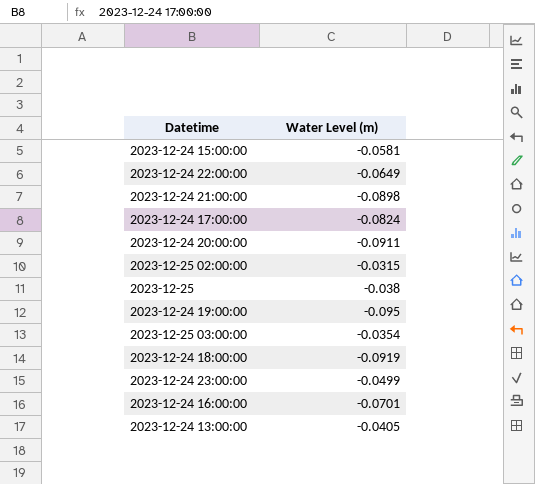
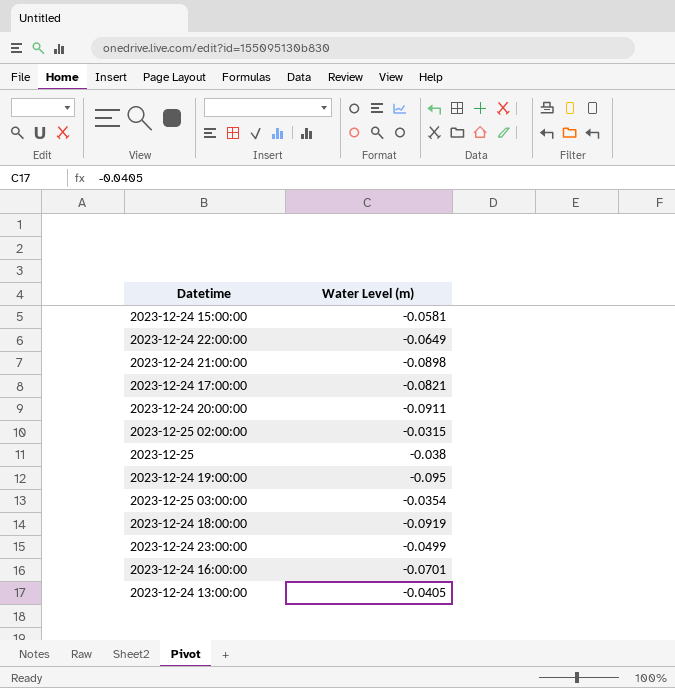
2023-12-24 17:00:00 | Water Level (m): -0.0824 -> -0.0821

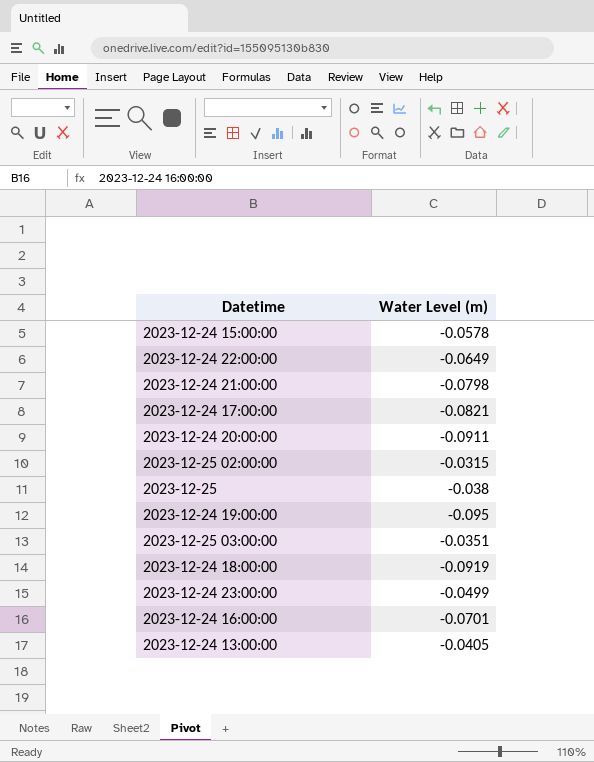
2023-12-24 15:00:00 | Water Level (m): -0.0581 -> -0.0578
2023-12-24 21:00:00 | Water Level (m): -0.0898 -> -0.0798
2023-12-25 03:00:00 | Water Level (m): -0.0354 -> -0.0351

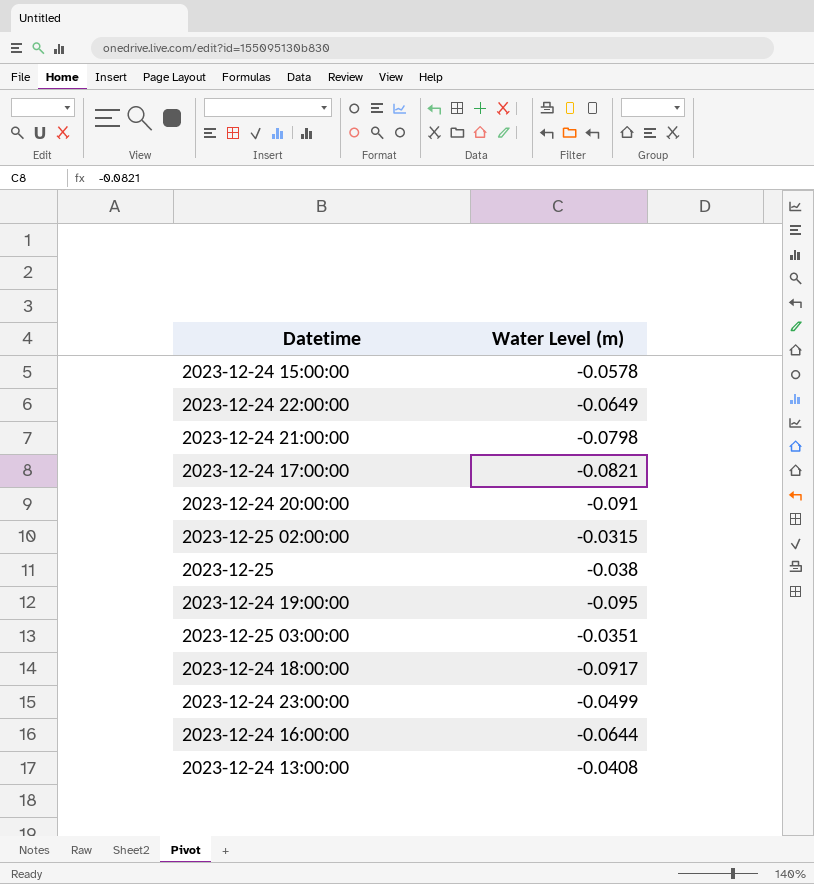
2023-12-24 20:00:00 | Water Level (m): -0.0911 -> -0.091
2023-12-24 18:00:00 | Water Level (m): -0.0919 -> -0.0917
2023-12-24 16:00:00 | Water Level (m): -0.0701 -> -0.0644
2023-12-24 13:00:00 | Water Level (m): -0.0405 -> -0.0408

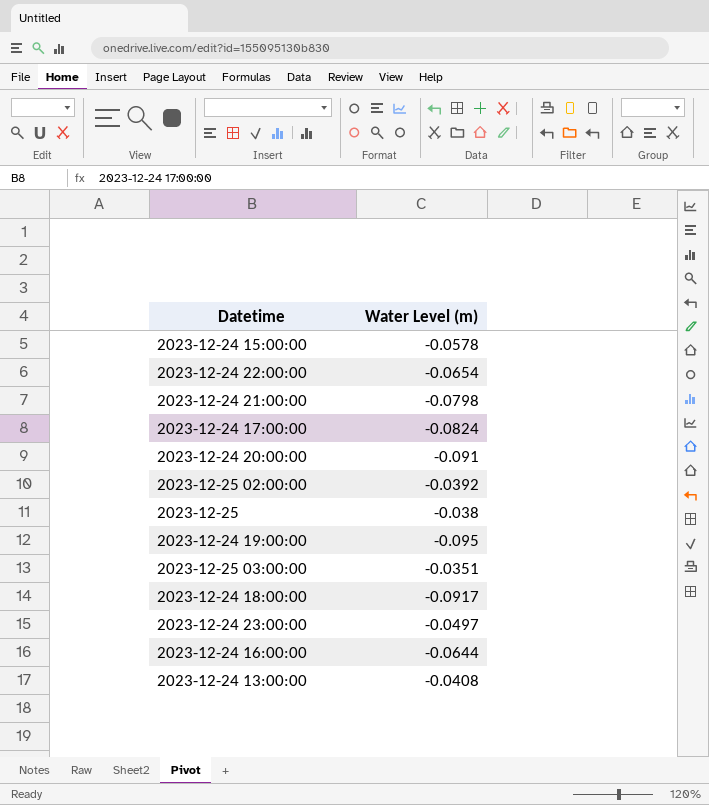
2023-12-24 22:00:00 | Water Level (m): -0.0649 -> -0.0654
2023-12-24 17:00:00 | Water Level (m): -0.0821 -> -0.0824
2023-12-25 02:00:00 | Water Level (m): -0.0315 -> -0.0392
2023-12-24 23:00:00 | Water Level (m): -0.0499 -> -0.0497

